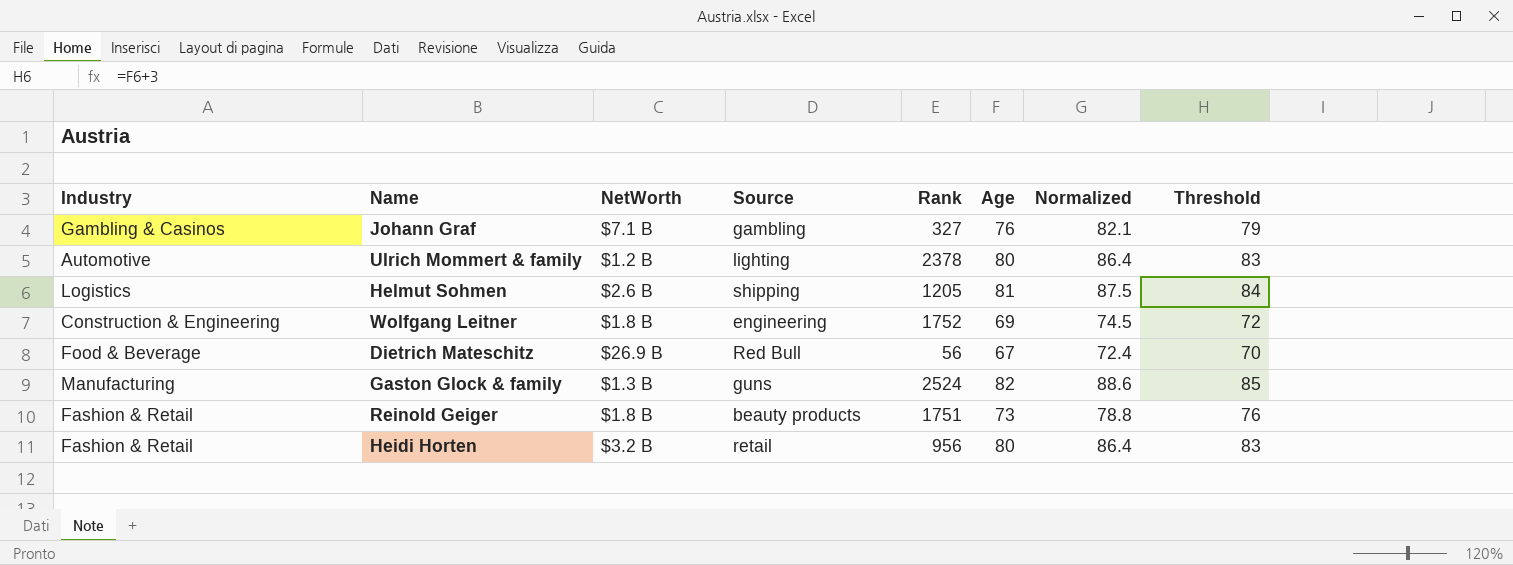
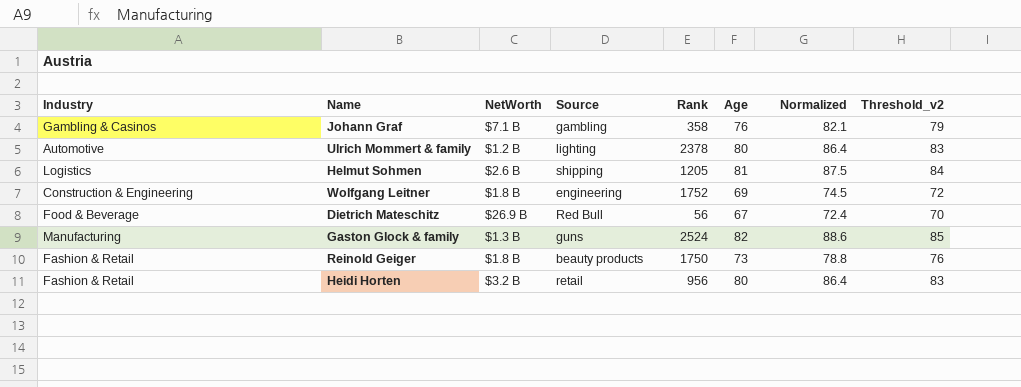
column name: Threshold -> Threshold_v2
Johann Graf | Rank: 327 -> 358
Reinold Geiger | Rank: 1751 -> 1750

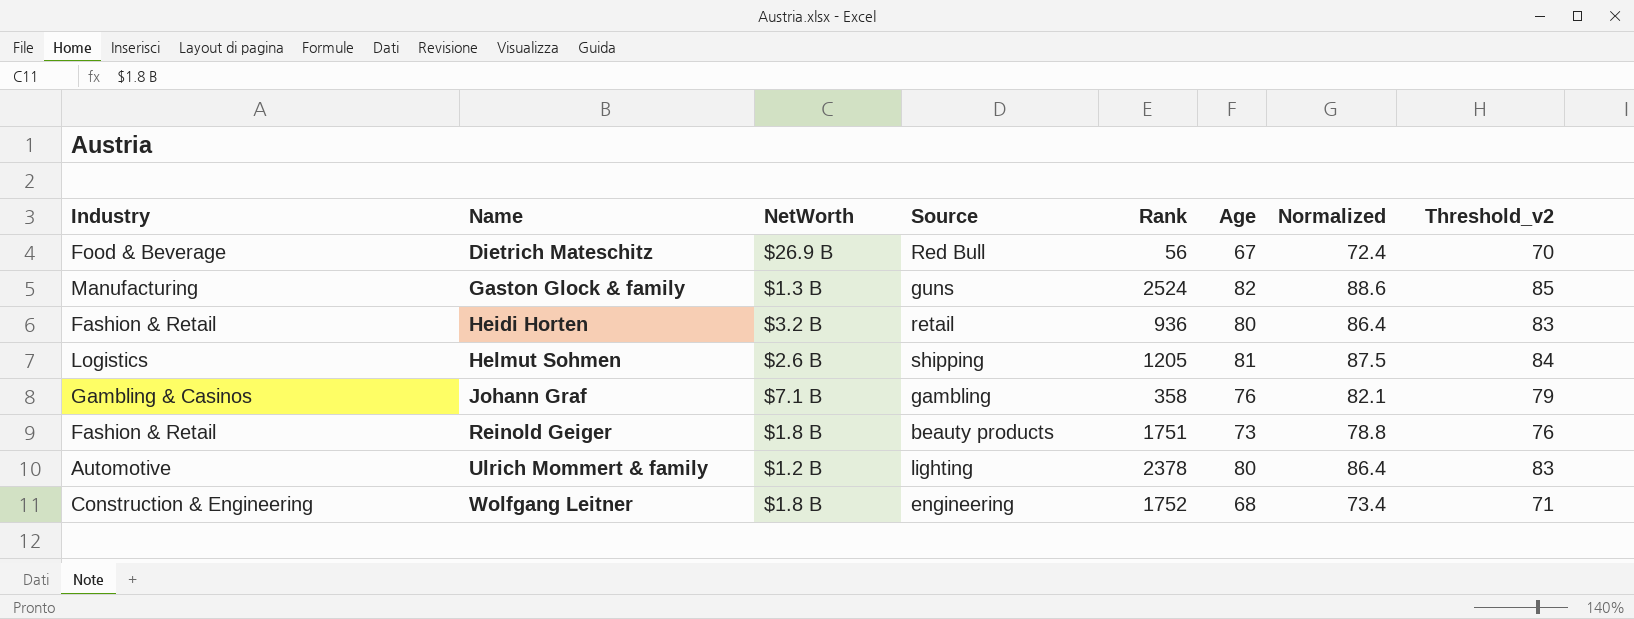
row order: none -> Name ascending
Heidi Horten | Rank: 956 -> 936
Reinold Geiger | Rank: 1750 -> 1751
Wolfgang Leitner | Age: 69 -> 68
Wolfgang Leitner | Normalized: 74.5 -> 73.4
Wolfgang Leitner | Threshold_v2: 72 -> 71

